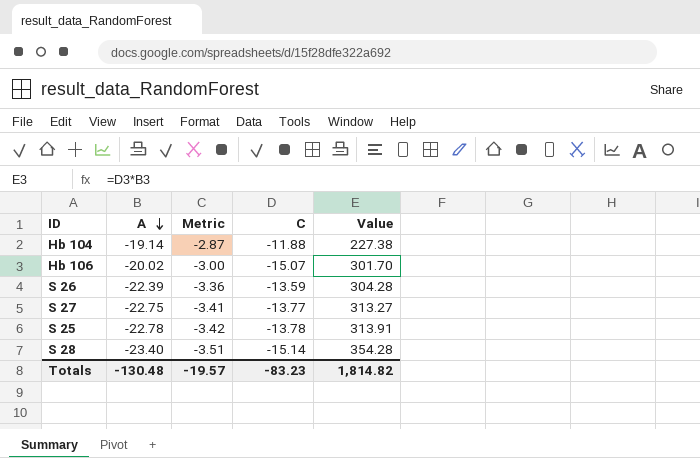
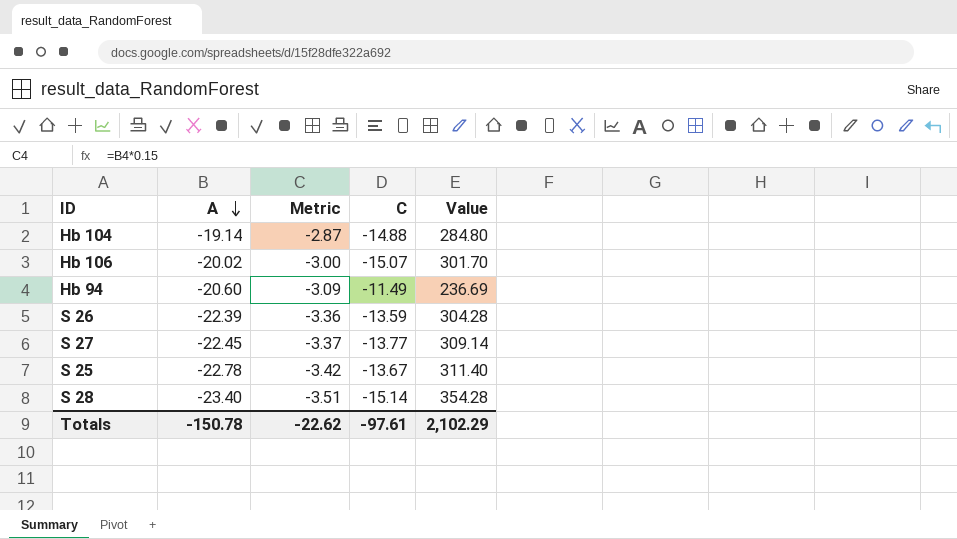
Hb 104 | C: -11.88 -> -14.88
Hb 104 | Value: 227.38 -> 284.80
row Hb 94: none -> -20.60 | -3.09 | -11.49 | 236.69
S 27 | A: -22.75 -> -22.45
S 27 | Metric: -3.41 -> -3.37
S 27 | Value: 313.27 -> 309.14
S 25 | C: -13.78 -> -13.67
S 25 | Value: 313.91 -> 311.40
Totals | A: -130.48 -> -150.78
Totals | Metric: -19.57 -> -22.62
Totals | C: -83.23 -> -97.61
Totals | Value: 1,814.82 -> 2,102.29

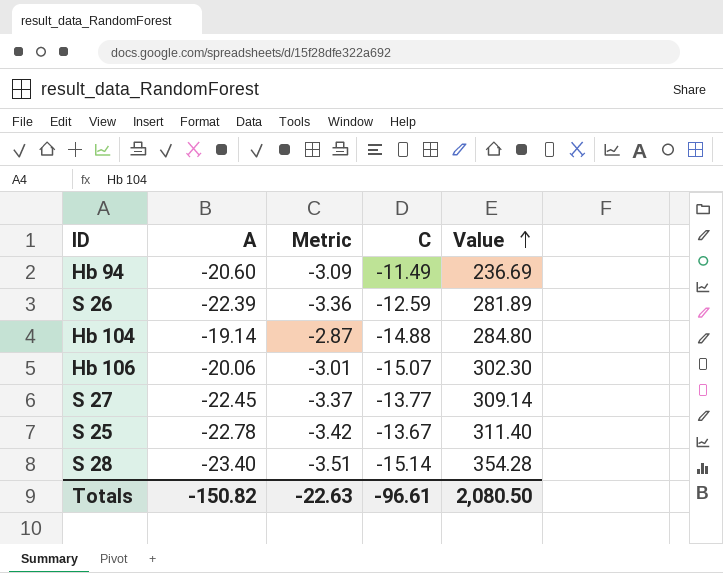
row order: A descending -> Value ascending
S 26 | C: -13.59 -> -12.59
S 26 | Value: 304.28 -> 281.89
Hb 106 | A: -20.02 -> -20.06
Hb 106 | Metric: -3.00 -> -3.01
Hb 106 | Value: 301.70 -> 302.30
Totals | A: -150.78 -> -150.82
Totals | Metric: -22.62 -> -22.63
Totals | C: -97.61 -> -96.61
Totals | Value: 2,102.29 -> 2,080.50

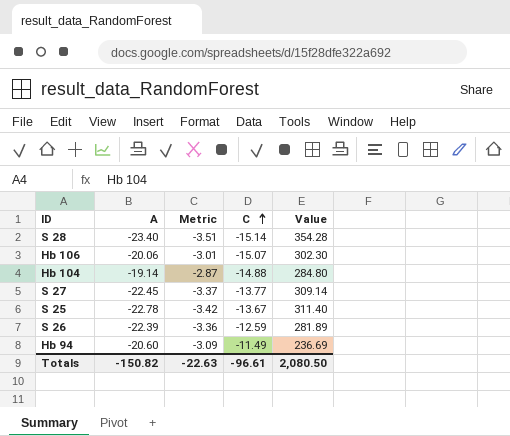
row order: Value ascending -> C ascending

